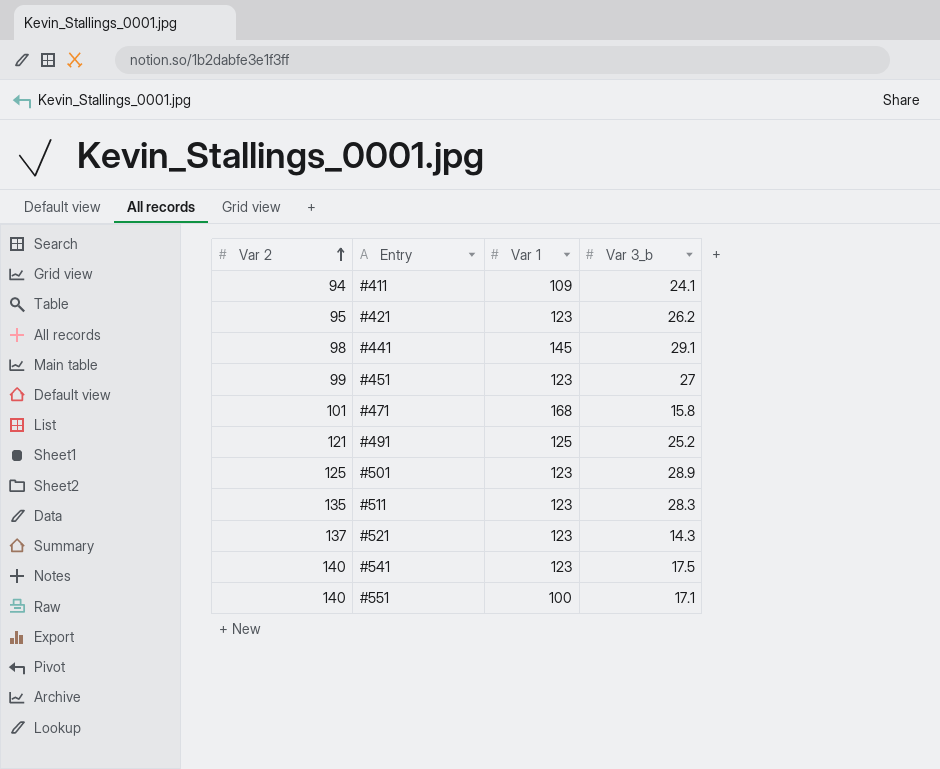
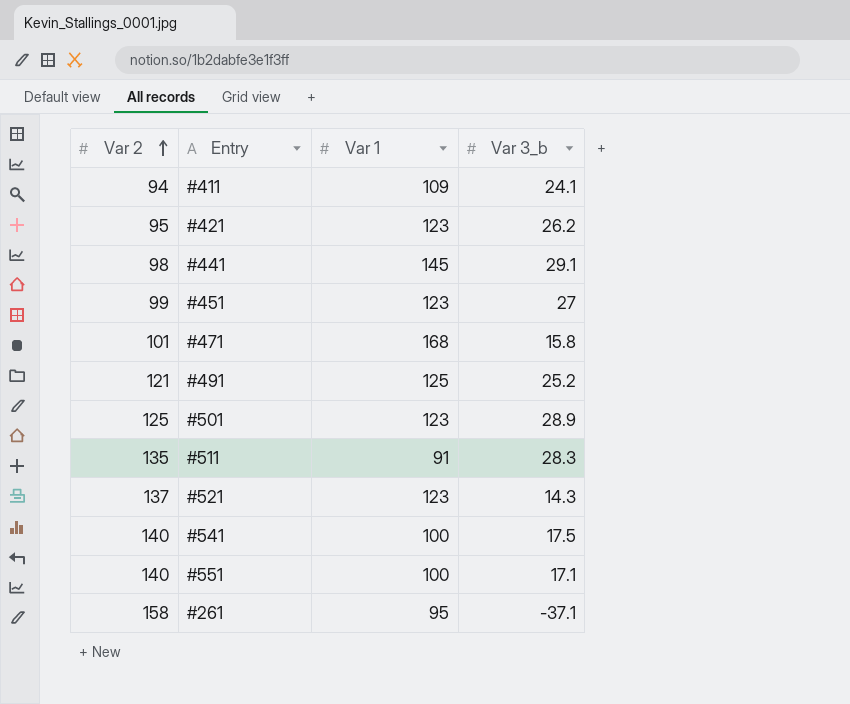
#511 | Var 1: 123 -> 91
#541 | Var 1: 123 -> 100
row #261: none -> 158 | 95 | -37.1

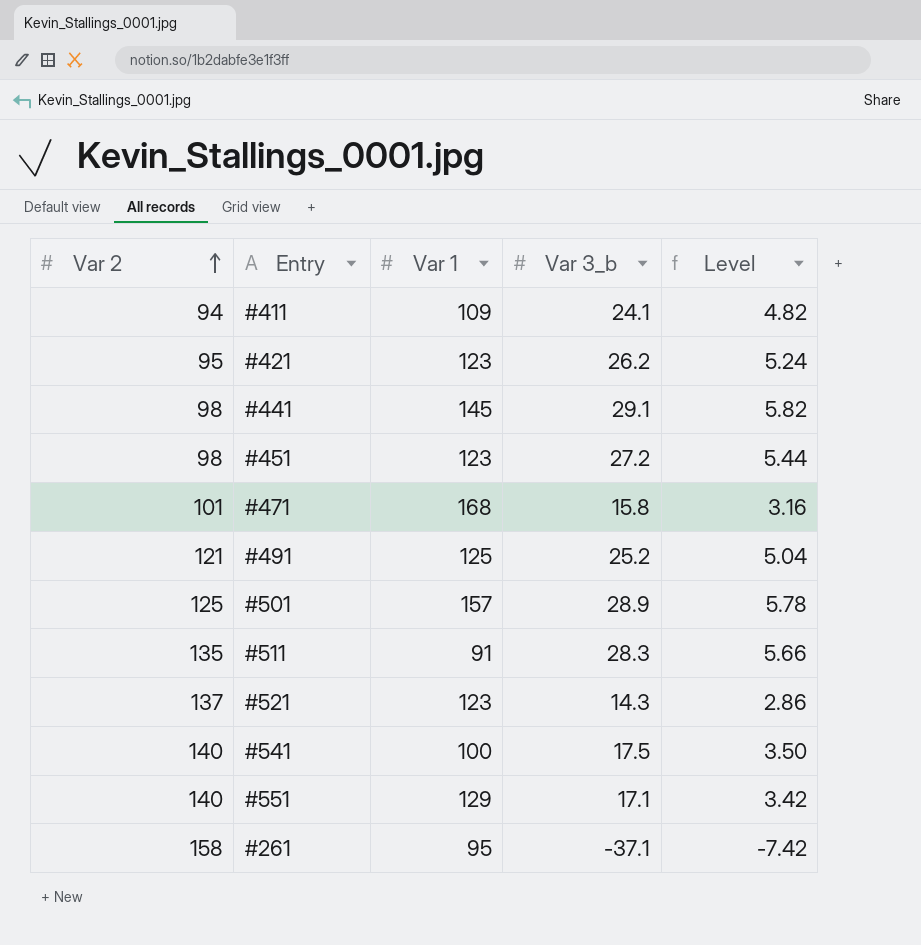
column Level | formula: none -> [Var 3_b] * 0.2
#451 | Var 2: 99 -> 98
#451 | Var 3_b: 27 -> 27.2
#501 | Var 1: 123 -> 157
#551 | Var 1: 100 -> 129

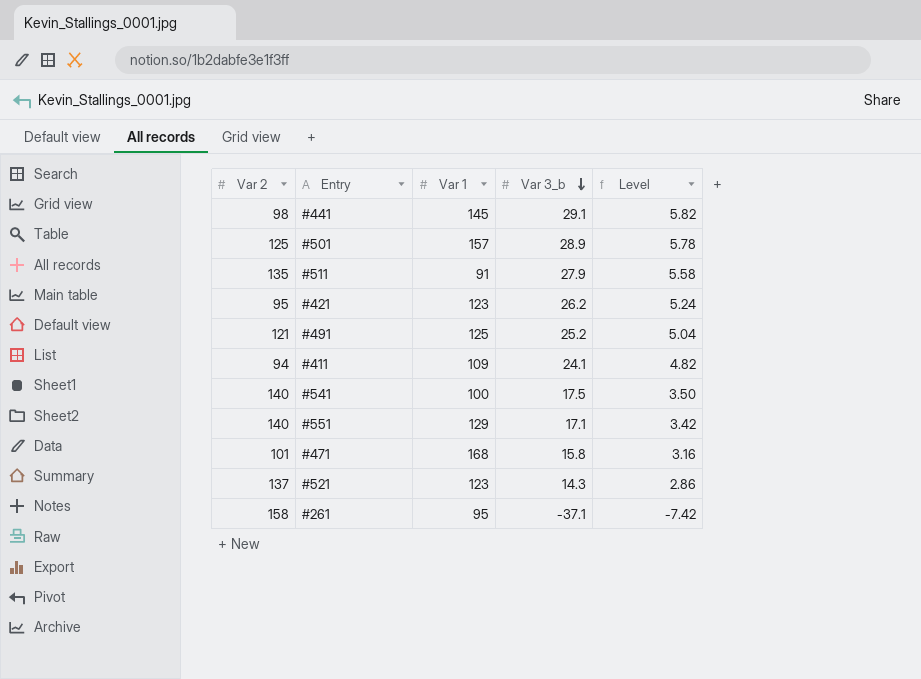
row order: Var 2 ascending -> Var 3_b descending
row #451: 98 | 123 | 27.2 | 5.44 -> none
#511 | Var 3_b: 28.3 -> 27.9
#511 | Level: 5.66 -> 5.58

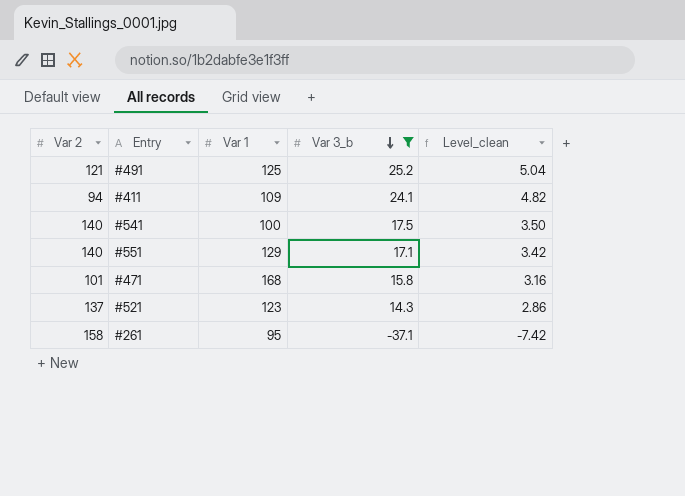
filter: none -> Var 3_b <= 25.2
column name: Level -> Level_clean

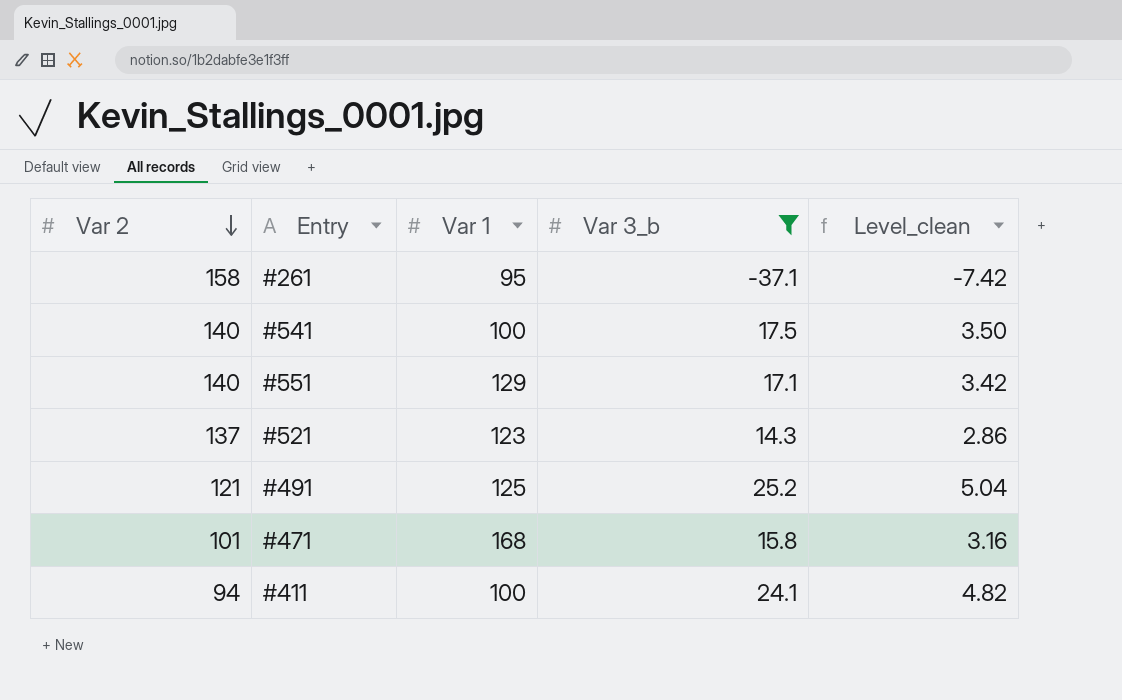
row order: Var 3_b descending -> Var 2 descending
#411 | Var 1: 109 -> 100

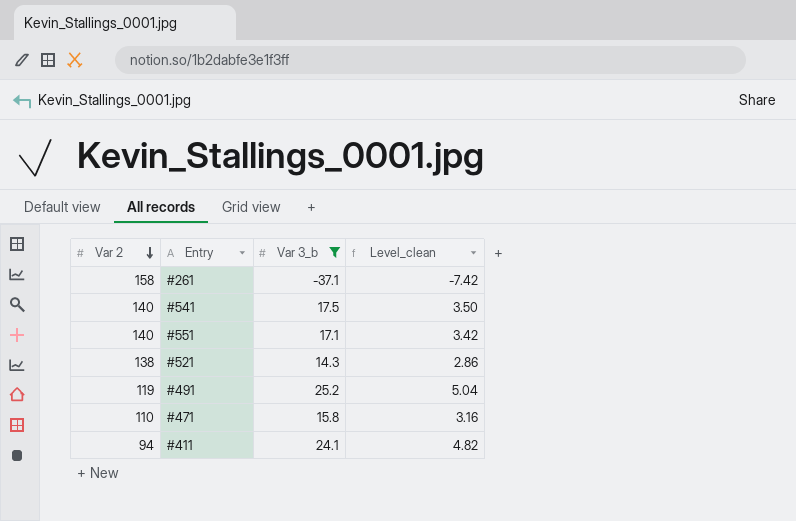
column Var 1 | position: 3 -> none
#521 | Var 2: 137 -> 138
#491 | Var 2: 121 -> 119
#471 | Var 2: 101 -> 110

